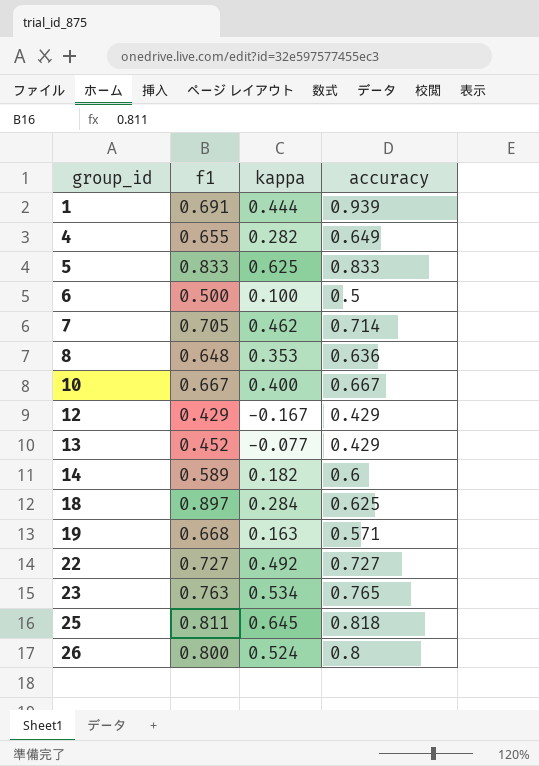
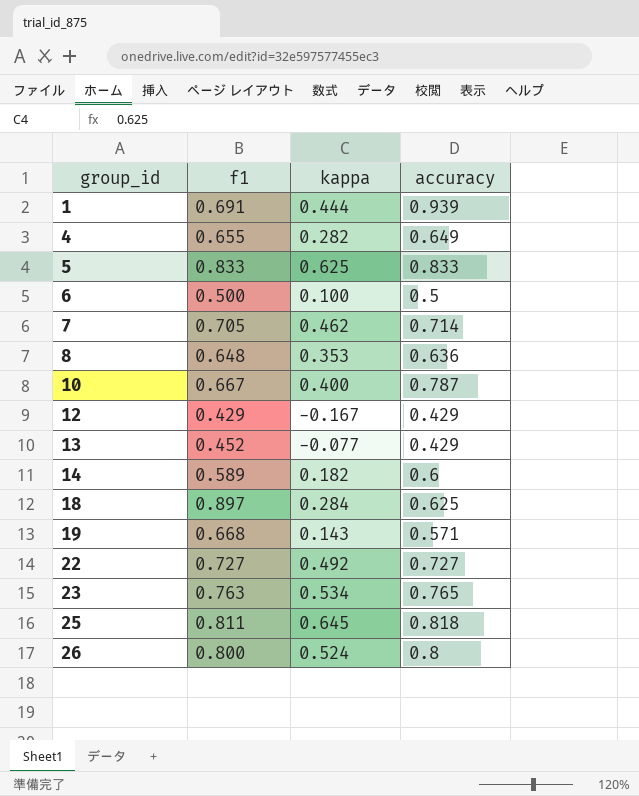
10 | accuracy: 0.667 -> 0.787
19 | kappa: 0.163 -> 0.143

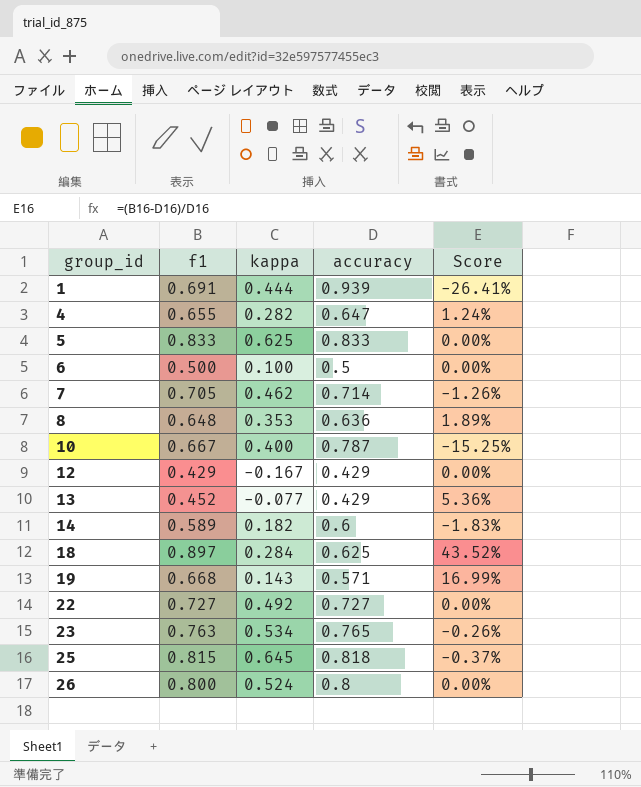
column Score | formula: none -> ([f1] - [accuracy]) / [accuracy]
4 | accuracy: 0.649 -> 0.647
25 | f1: 0.811 -> 0.815

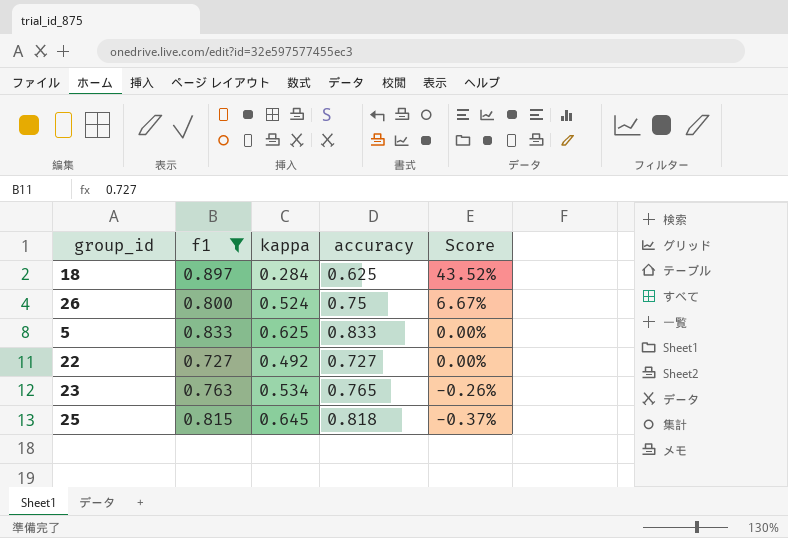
filter: none -> f1 >= 0.727
row order: group_id ascending -> Score descending
26 | accuracy: 0.8 -> 0.75
26 | Score: 0.00% -> 6.67%

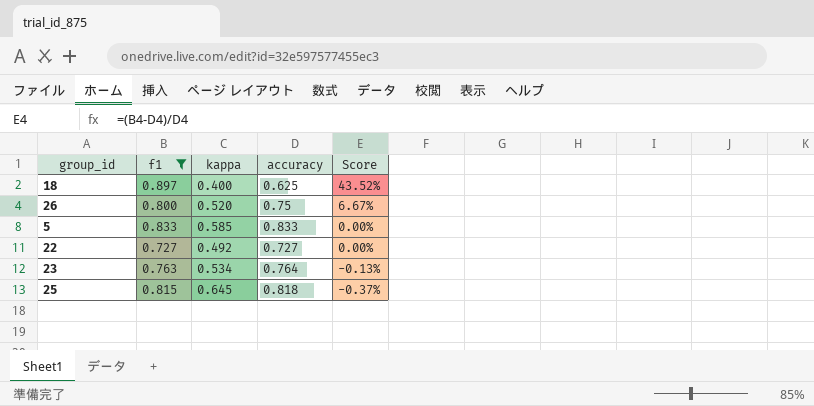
18 | kappa: 0.284 -> 0.400
26 | kappa: 0.524 -> 0.520
5 | kappa: 0.625 -> 0.585
23 | accuracy: 0.765 -> 0.764
23 | Score: -0.26% -> -0.13%

